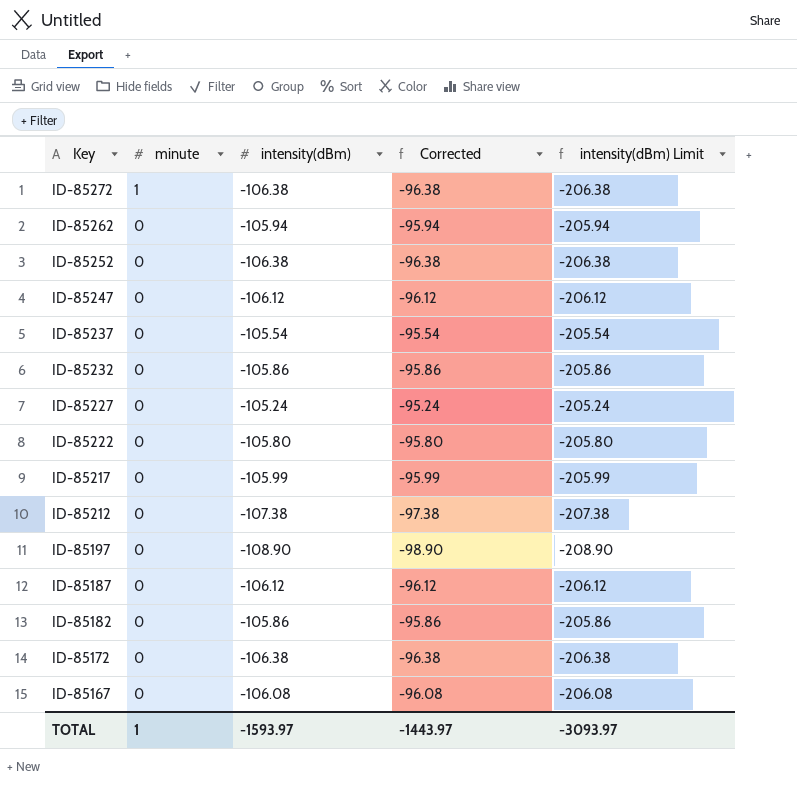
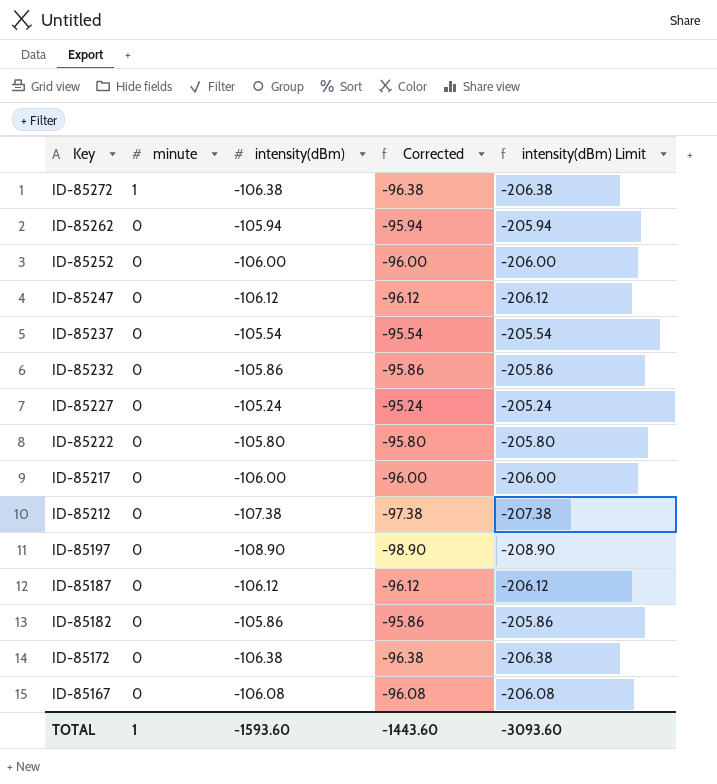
ID-85252 | intensity(dBm): -106.38 -> -106.00
ID-85252 | Corrected: -96.38 -> -96.00
ID-85252 | intensity(dBm) Limit: -206.38 -> -206.00
ID-85217 | intensity(dBm): -105.99 -> -106.00
ID-85217 | Corrected: -95.99 -> -96.00
ID-85217 | intensity(dBm) Limit: -205.99 -> -206.00
TOTAL | intensity(dBm): -1593.97 -> -1593.60
TOTAL | Corrected: -1443.97 -> -1443.60
TOTAL | intensity(dBm) Limit: -3093.97 -> -3093.60

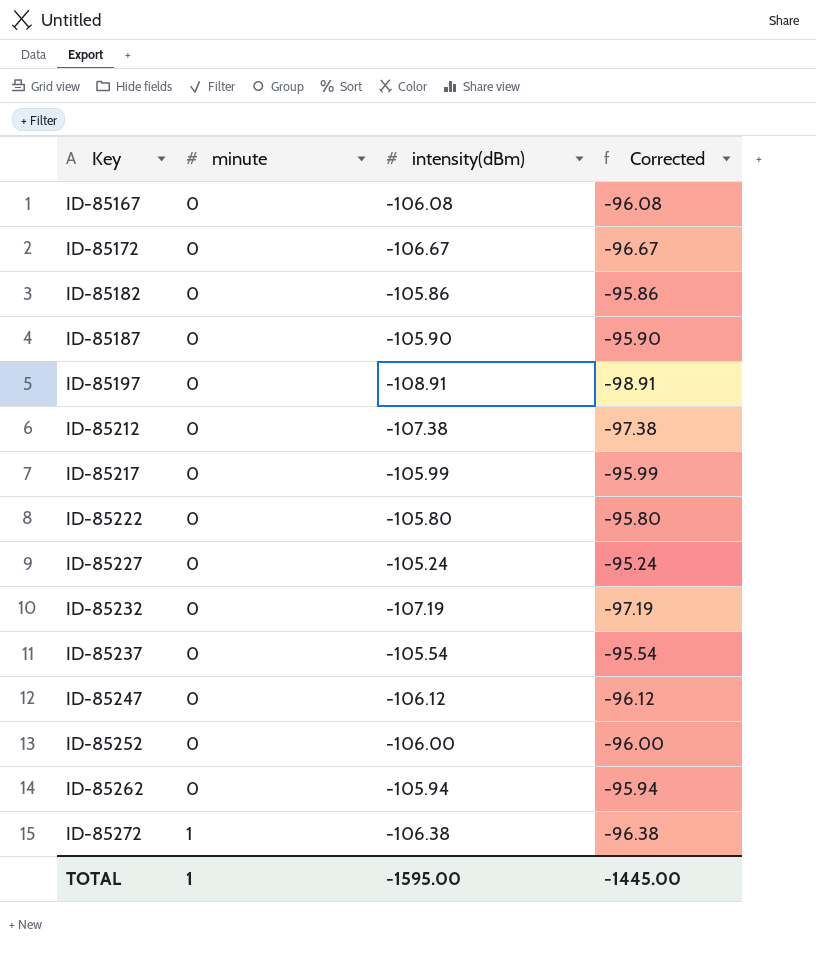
row order: Key descending -> Key ascending
column intensity(dBm) Limit | formula: [intensity(dBm)] - 100 -> none
ID-85172 | intensity(dBm): -106.38 -> -106.67
ID-85172 | Corrected: -96.38 -> -96.67
ID-85187 | intensity(dBm): -106.12 -> -105.90
ID-85187 | Corrected: -96.12 -> -95.90
ID-85197 | intensity(dBm): -108.90 -> -108.91
ID-85197 | Corrected: -98.90 -> -98.91
ID-85217 | intensity(dBm): -106.00 -> -105.99
ID-85217 | Corrected: -96.00 -> -95.99
ID-85232 | intensity(dBm): -105.86 -> -107.19
ID-85232 | Corrected: -95.86 -> -97.19
TOTAL | intensity(dBm): -1593.60 -> -1595.00
TOTAL | Corrected: -1443.60 -> -1445.00

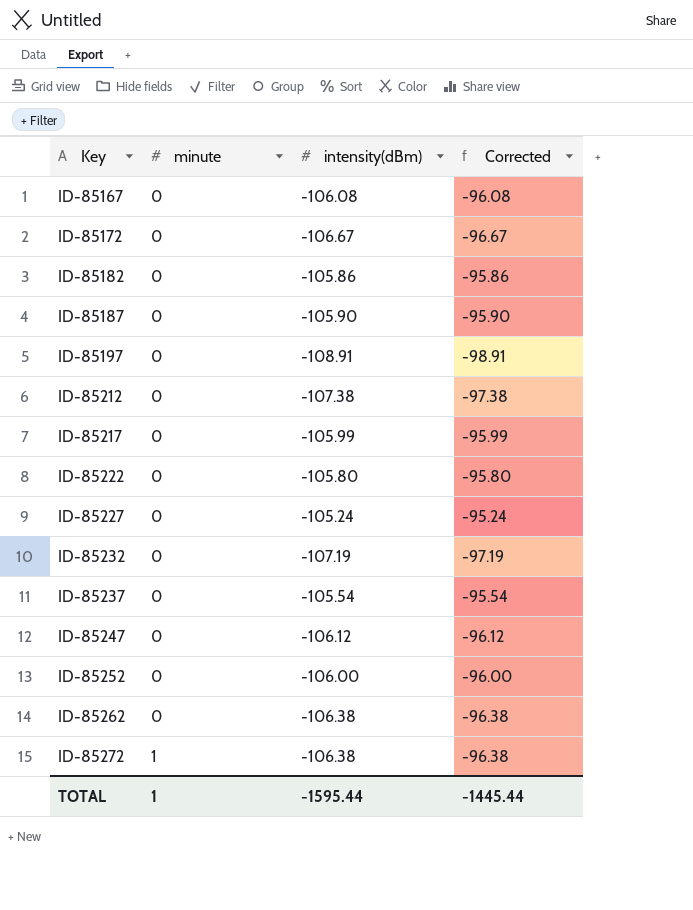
ID-85262 | intensity(dBm): -105.94 -> -106.38
ID-85262 | Corrected: -95.94 -> -96.38
TOTAL | intensity(dBm): -1595.00 -> -1595.44
TOTAL | Corrected: -1445.00 -> -1445.44

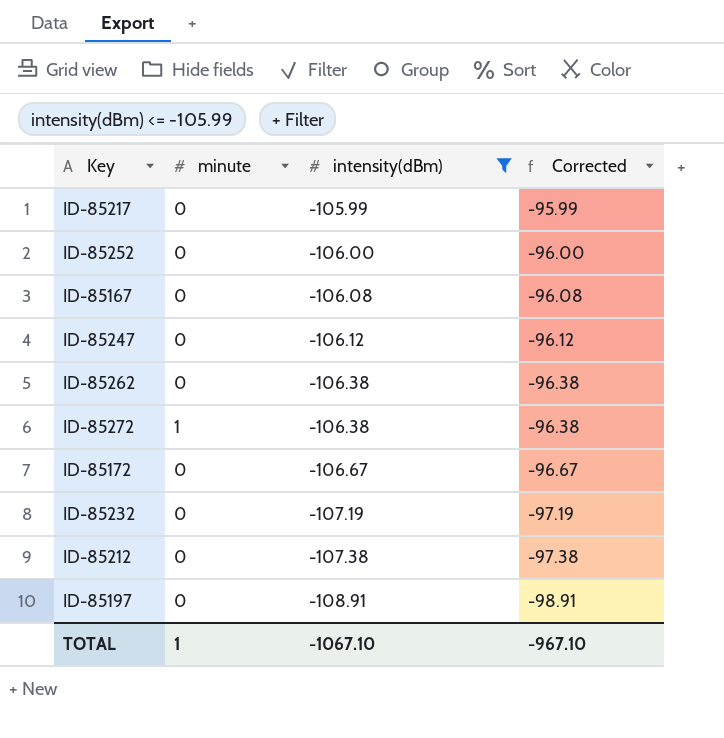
filter: none -> intensity(dBm) <= -105.99
row order: Key ascending -> intensity(dBm) descending
TOTAL | intensity(dBm): -1595.44 -> -1067.10
TOTAL | Corrected: -1445.44 -> -967.10

